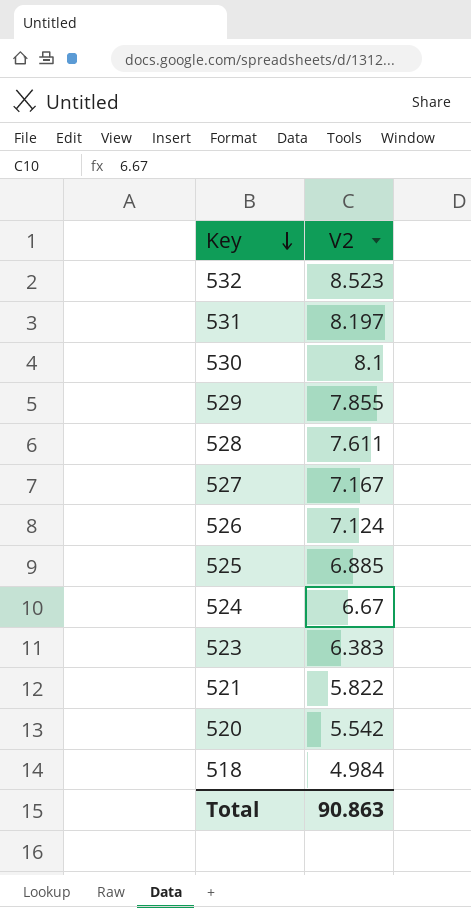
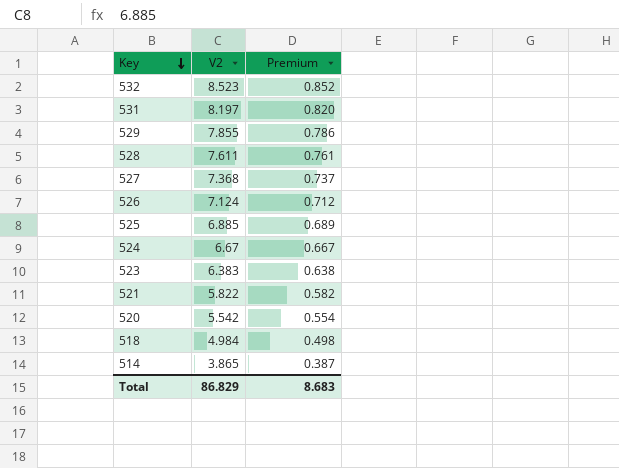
column Premium | formula: none -> [V2] * 0.1
row 530: 8.1 -> none
527 | V2: 7.167 -> 7.368
row 514: none -> 3.865 | 0.387
Total | V2: 90.863 -> 86.829

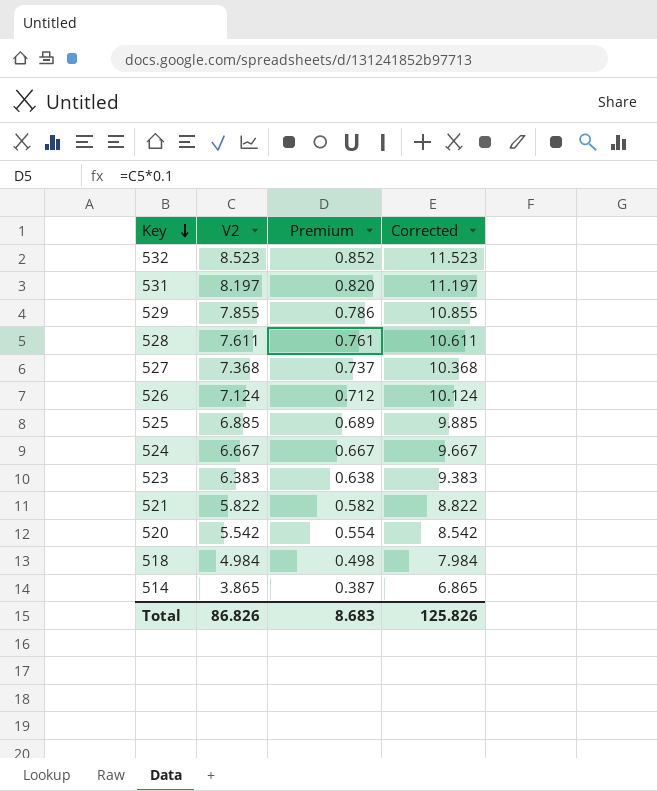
column Corrected | formula: none -> [V2] + 3
524 | V2: 6.67 -> 6.667
Total | V2: 86.829 -> 86.826

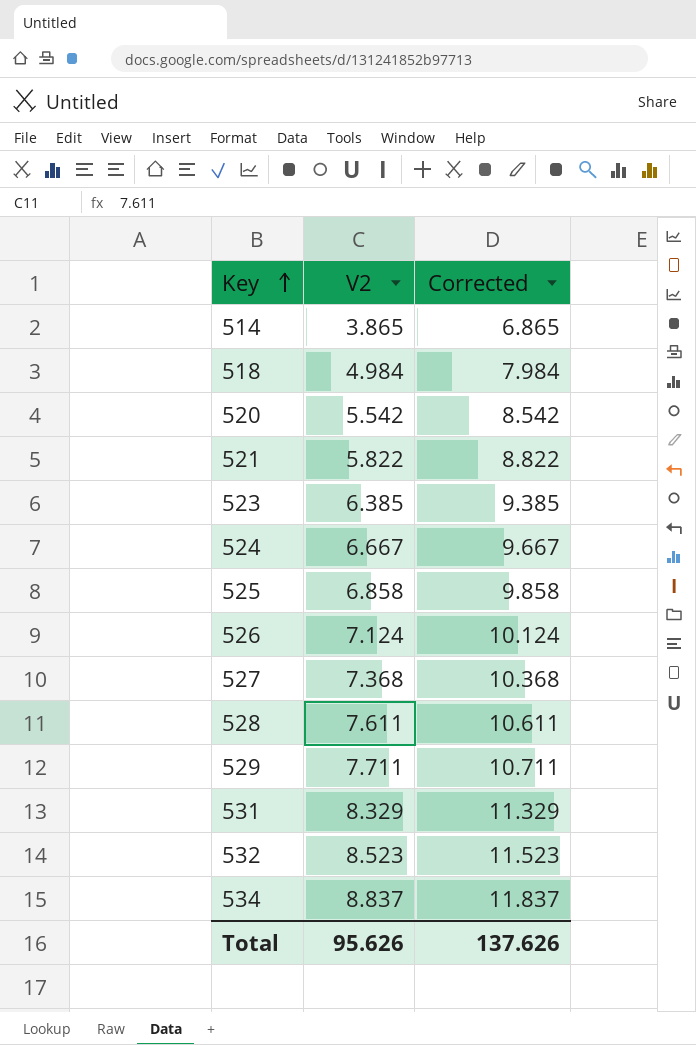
row order: Key descending -> Key ascending
column Premium | formula: [V2] * 0.1 -> none
523 | V2: 6.383 -> 6.385
523 | Corrected: 9.383 -> 9.385
525 | V2: 6.885 -> 6.858
525 | Corrected: 9.885 -> 9.858
529 | V2: 7.855 -> 7.711
529 | Corrected: 10.855 -> 10.711
531 | V2: 8.197 -> 8.329
531 | Corrected: 11.197 -> 11.329
row 534: none -> 8.837 | 11.837
Total | V2: 86.826 -> 95.626
Total | Corrected: 125.826 -> 137.626

